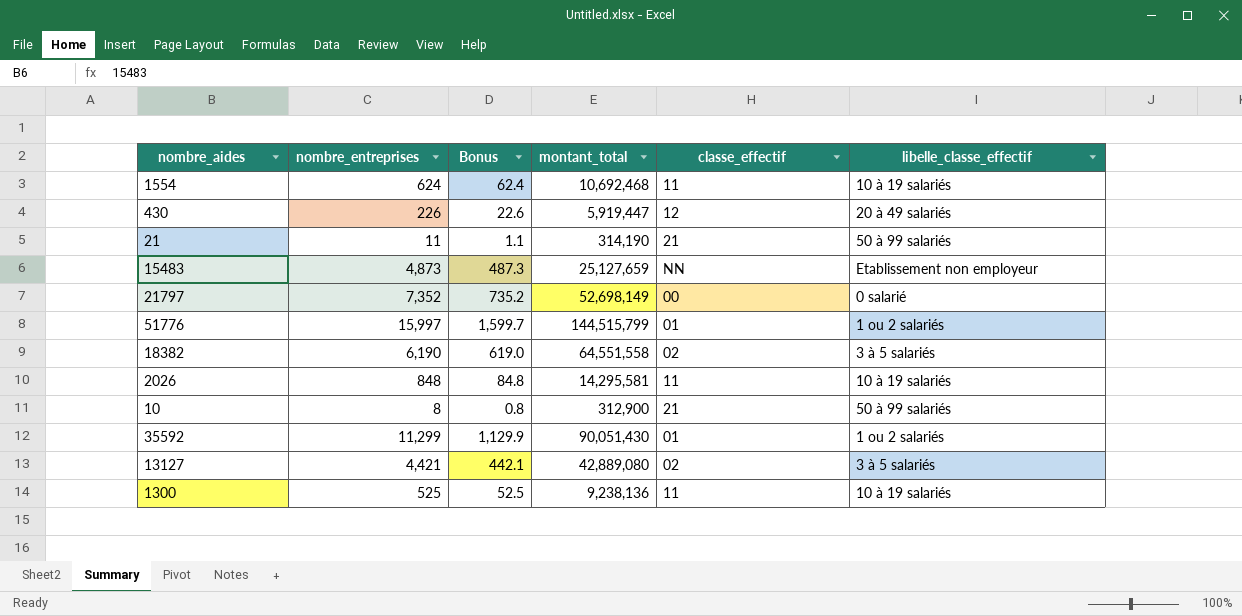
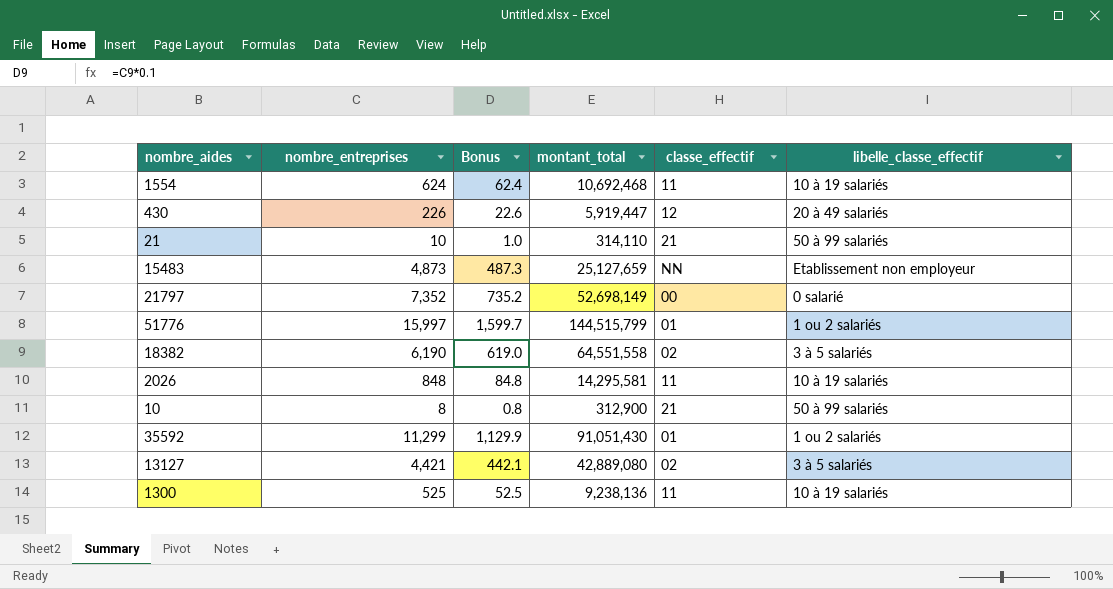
21 | nombre_entreprises: 11 -> 10
21 | Bonus: 1.1 -> 1.0
21 | montant_total: 314,190 -> 314,110
35592 | montant_total: 90,051,430 -> 91,051,430

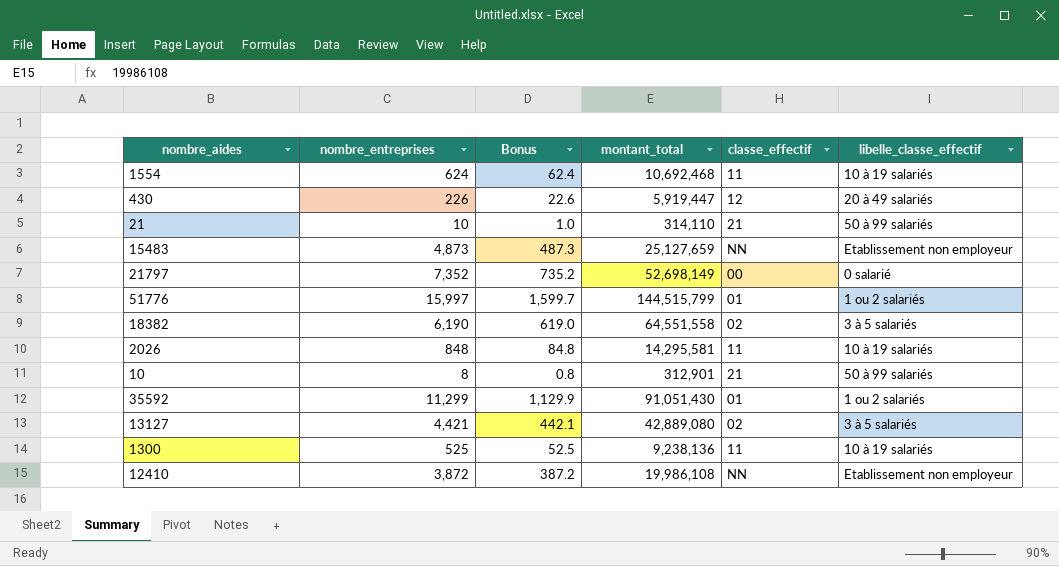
10 | montant_total: 312,900 -> 312,901
row 12410: none -> 3,872 | 387.2 | 19,986,108 | NN | Etablissement non employeur

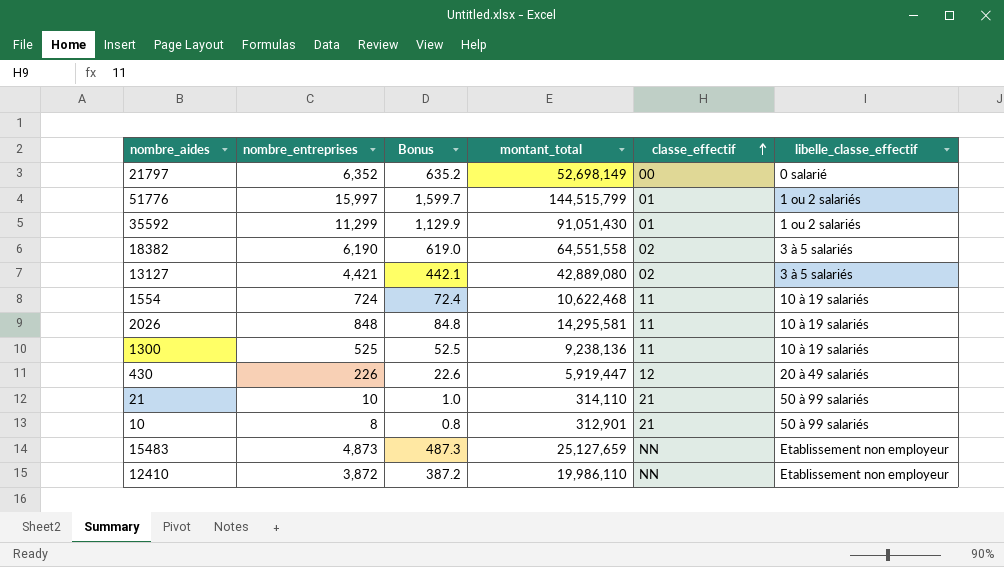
row order: none -> classe_effectif ascending
21797 | nombre_entreprises: 7,352 -> 6,352
21797 | Bonus: 735.2 -> 635.2
1554 | nombre_entreprises: 624 -> 724
1554 | Bonus: 62.4 -> 72.4
1554 | montant_total: 10,692,468 -> 10,622,468
12410 | montant_total: 19,986,108 -> 19,986,110

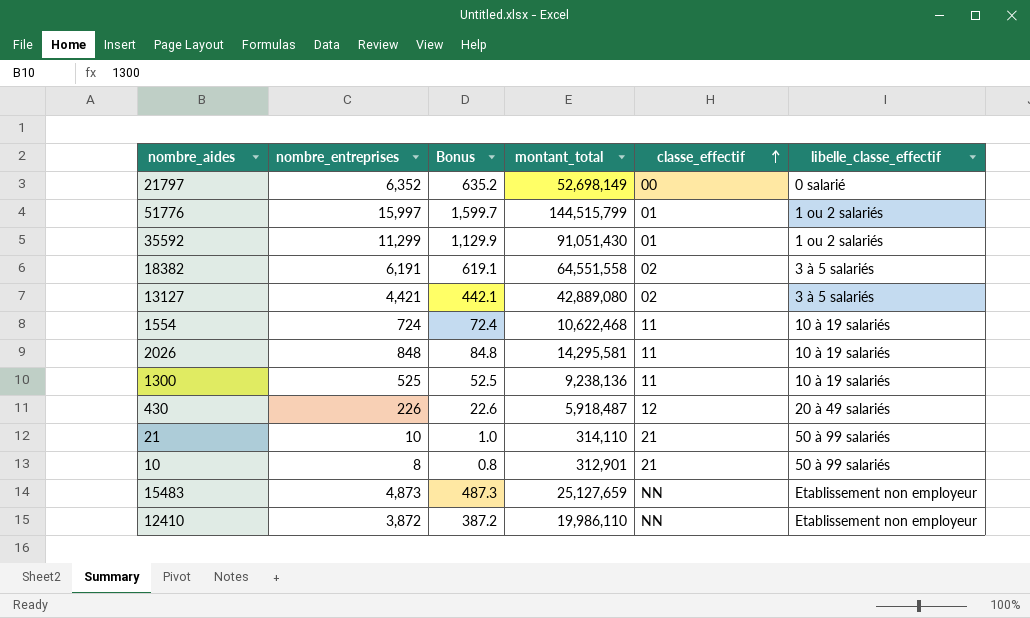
18382 | nombre_entreprises: 6,190 -> 6,191
18382 | Bonus: 619.0 -> 619.1
430 | montant_total: 5,919,447 -> 5,918,487

